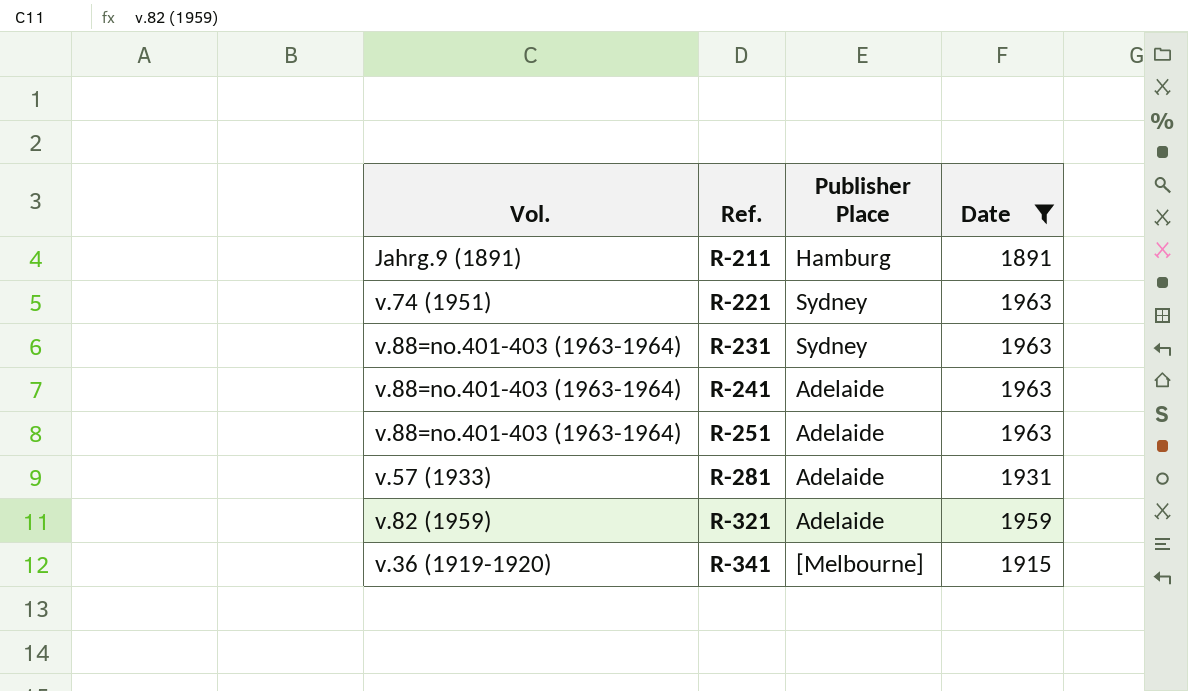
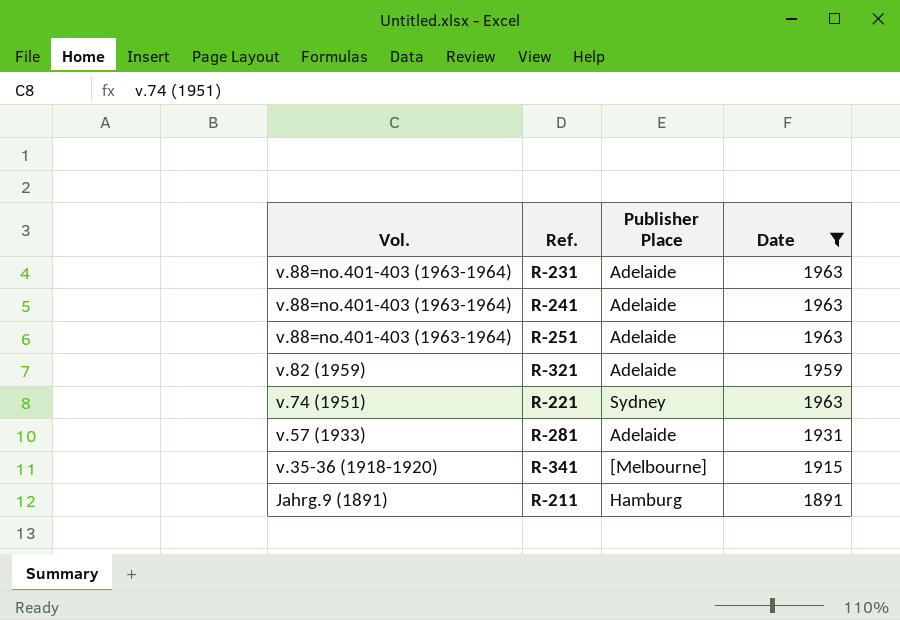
row order: Ref. ascending -> Vol. descending
R-231 | Publisher Place: Sydney -> Adelaide
R-341 | Vol.: v.36 (1919-1920) -> v.35-36 (1918-1920)

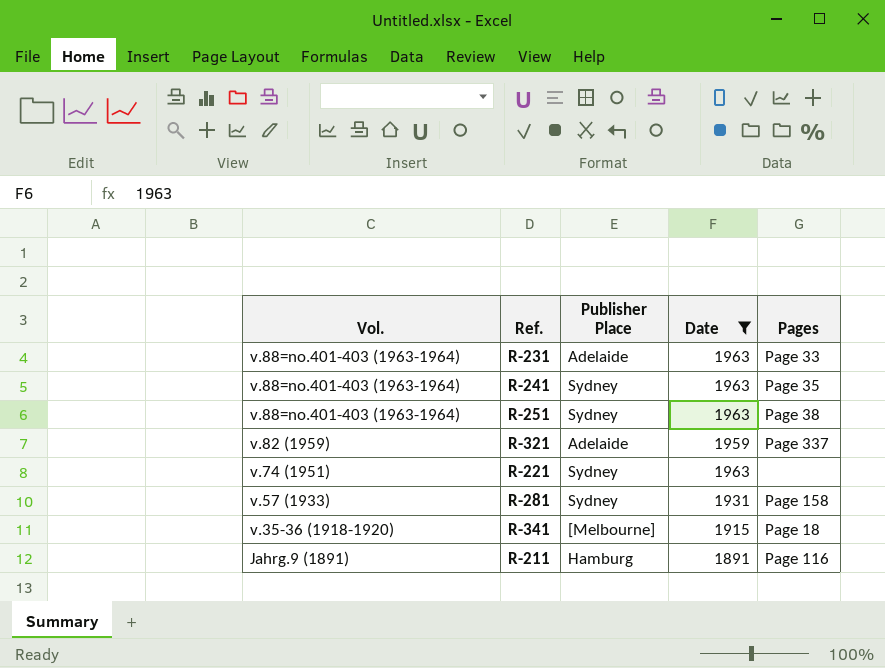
column Pages | position: none -> 5
R-241 | Publisher Place: Adelaide -> Sydney
R-251 | Publisher Place: Adelaide -> Sydney
R-281 | Publisher Place: Adelaide -> Sydney

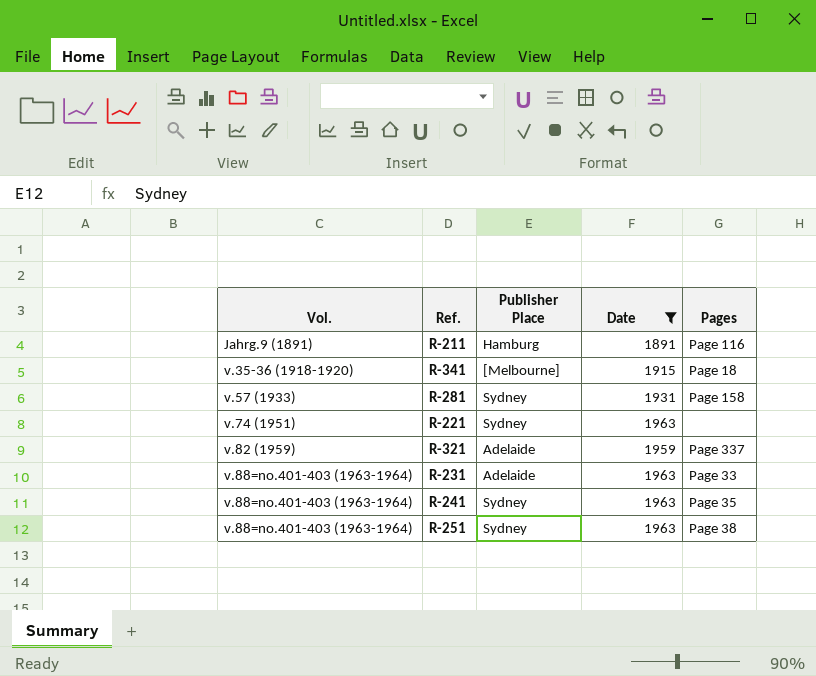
row order: Vol. descending -> Vol. ascending

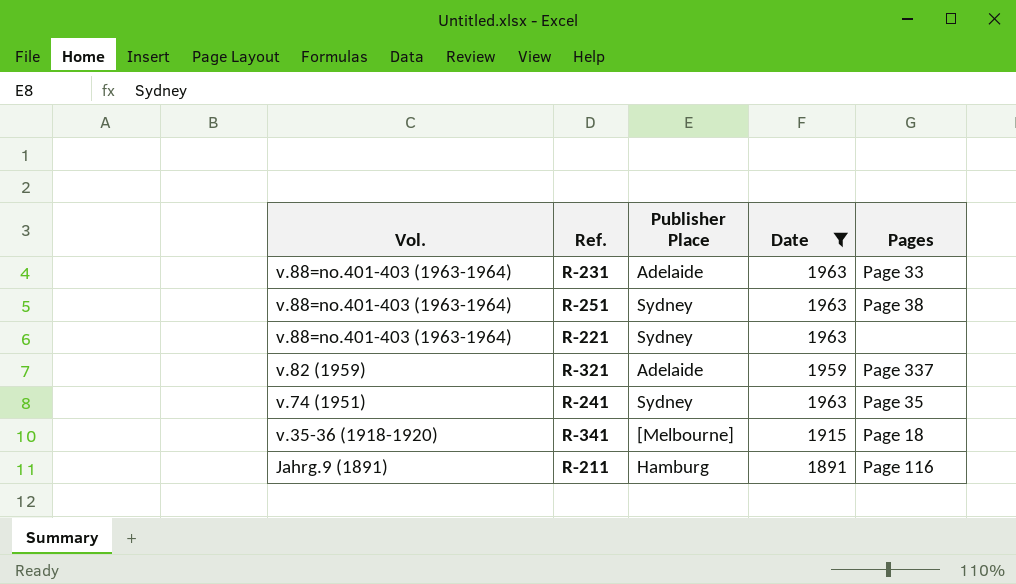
row order: Vol. ascending -> Vol. descending
row R-281: v.57 (1933) | Sydney | 1931 | Page 158 -> none
R-221 | Vol.: v.74 (1951) -> v.88=no.401-403 (1963-1964)
R-241 | Vol.: v.88=no.401-403 (1963-1964) -> v.74 (1951)

